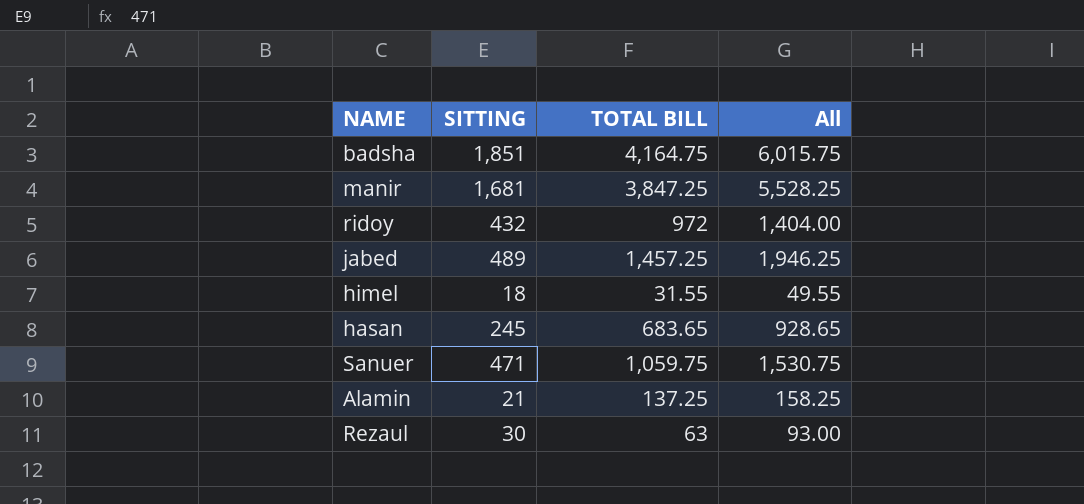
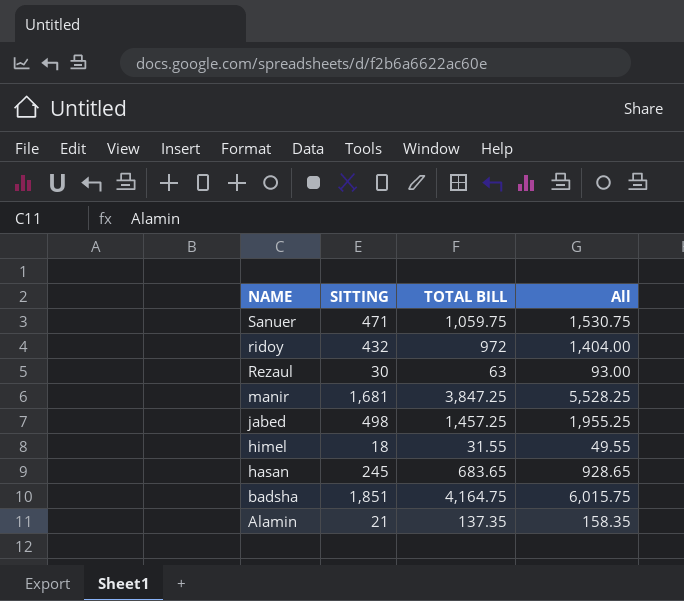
row order: none -> NAME descending
jabed | SITTING: 489 -> 498
jabed | All: 1,946.25 -> 1,955.25
Alamin | TOTAL BILL: 137.25 -> 137.35
Alamin | All: 158.25 -> 158.35

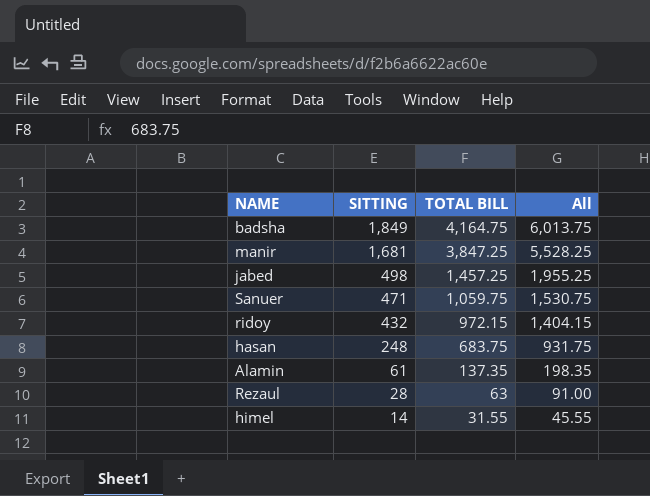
row order: NAME descending -> SITTING descending
badsha | SITTING: 1,851 -> 1,849
badsha | All: 6,015.75 -> 6,013.75
ridoy | TOTAL BILL: 972 -> 972.15
ridoy | All: 1,404.00 -> 1,404.15
hasan | SITTING: 245 -> 248
hasan | TOTAL BILL: 683.65 -> 683.75
hasan | All: 928.65 -> 931.75
Alamin | SITTING: 21 -> 61
Alamin | All: 158.35 -> 198.35
Rezaul | SITTING: 30 -> 28
Rezaul | All: 93.00 -> 91.00
himel | SITTING: 18 -> 14
himel | All: 49.55 -> 45.55

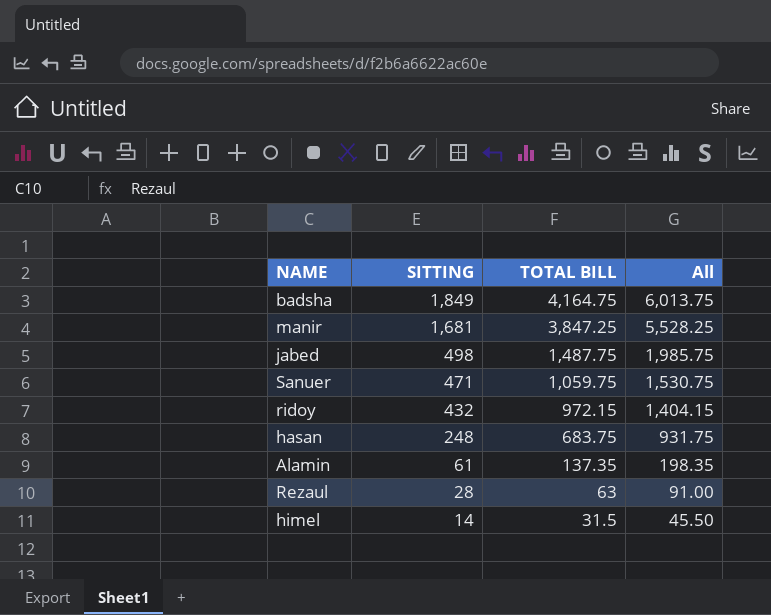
jabed | TOTAL BILL: 1,457.25 -> 1,487.75
jabed | All: 1,955.25 -> 1,985.75
himel | TOTAL BILL: 31.55 -> 31.5
himel | All: 45.55 -> 45.50

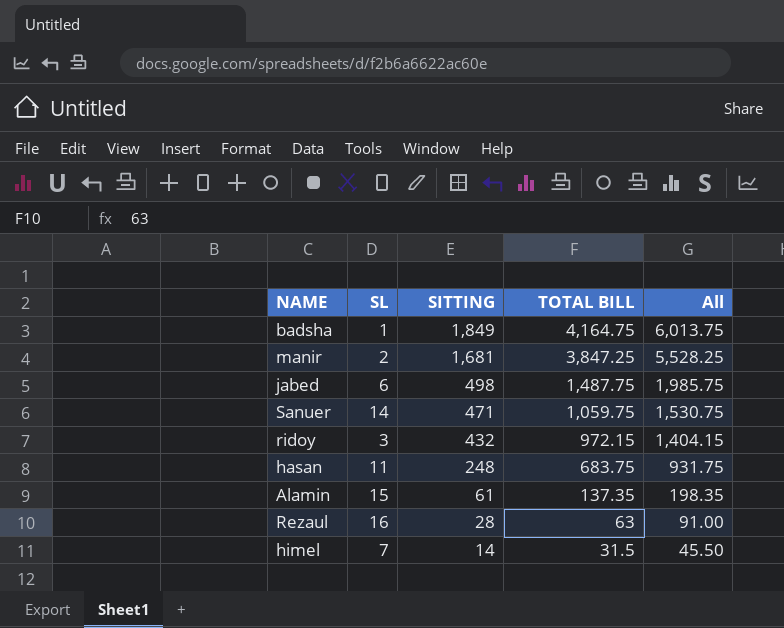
column SL | position: none -> 2

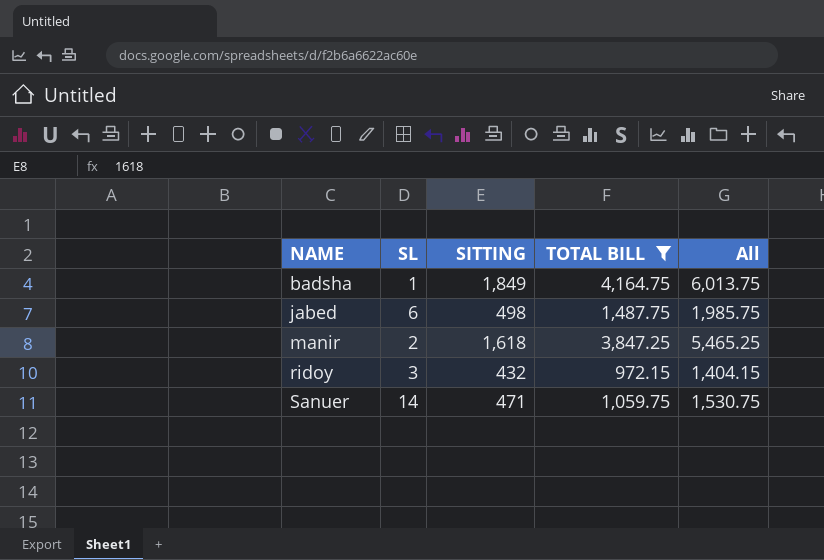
filter: none -> TOTAL BILL >= 972.15
row order: SITTING descending -> NAME ascending
manir | SITTING: 1,681 -> 1,618
manir | All: 5,528.25 -> 5,465.25

